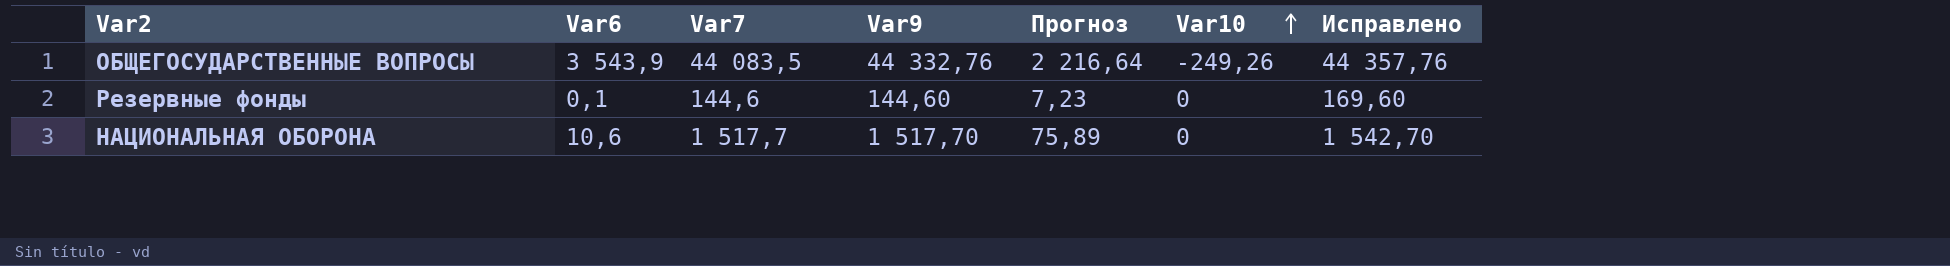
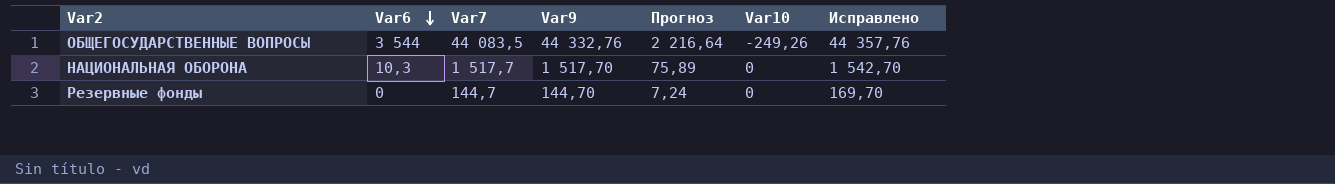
row order: Var10 ascending -> Var6 descending
ОБЩЕГОСУДАРСТВЕННЫЕ ВОПРОСЫ | Var6: 3 543,9 -> 3 544
НАЦИОНАЛЬНАЯ ОБОРОНА | Var6: 10,6 -> 10,3
Резервные фонды | Var6: 0,1 -> 0
Резервные фонды | Var7: 144,6 -> 144,7
Резервные фонды | Var9: 144,60 -> 144,70
Резервные фонды | Прогноз: 7,23 -> 7,24
Резервные фонды | Исправлено: 169,60 -> 169,70

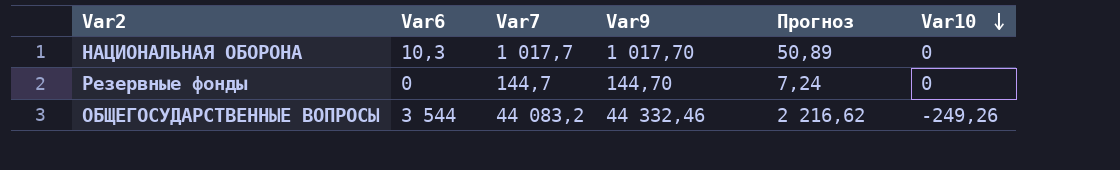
row order: Var6 descending -> Var10 descending
column Исправлено | formula: [Var9] + 25 -> none
НАЦИОНАЛЬНАЯ ОБОРОНА | Var7: 1 517,7 -> 1 017,7
НАЦИОНАЛЬНАЯ ОБОРОНА | Var9: 1 517,70 -> 1 017,70
НАЦИОНАЛЬНАЯ ОБОРОНА | Прогноз: 75,89 -> 50,89
ОБЩЕГОСУДАРСТВЕННЫЕ ВОПРОСЫ | Var7: 44 083,5 -> 44 083,2
ОБЩЕГОСУДАРСТВЕННЫЕ ВОПРОСЫ | Var9: 44 332,76 -> 44 332,46
ОБЩЕГОСУДАРСТВЕННЫЕ ВОПРОСЫ | Прогноз: 2 216,64 -> 2 216,62

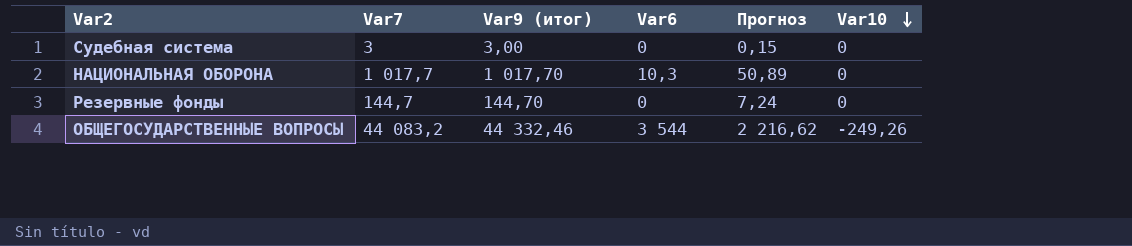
column name: Var9 -> Var9 (итог)
column Var6 | position: 2 -> 4
row Судебная система: none -> 3 | 3,00 | 0 | 0,15 | 0

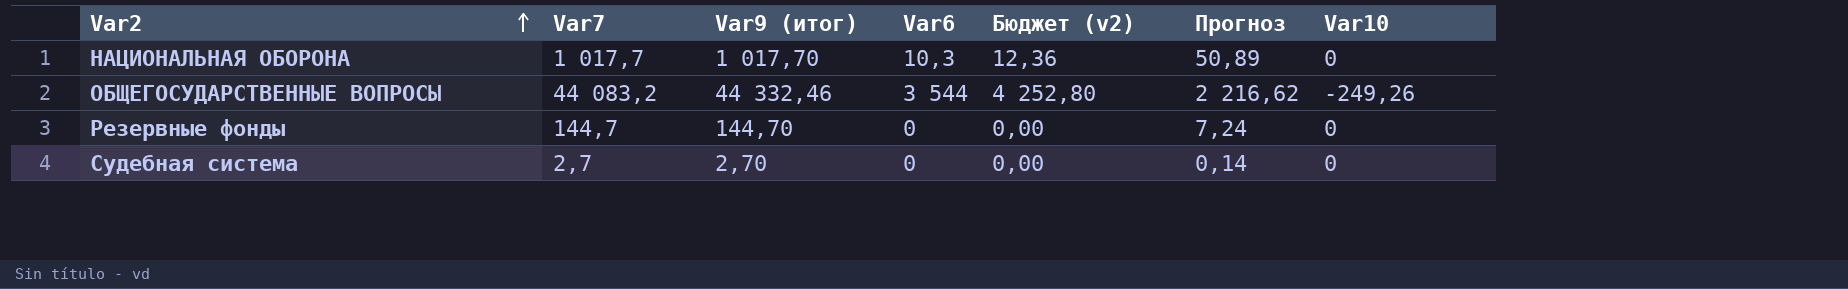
row order: Var10 descending -> Var2 ascending
column Бюджет (v2) | formula: none -> [Var6] * 1,2
Судебная система | Var7: 3 -> 2,7
Судебная система | Var9 (итог): 3,00 -> 2,70
Судебная система | Прогноз: 0,15 -> 0,14

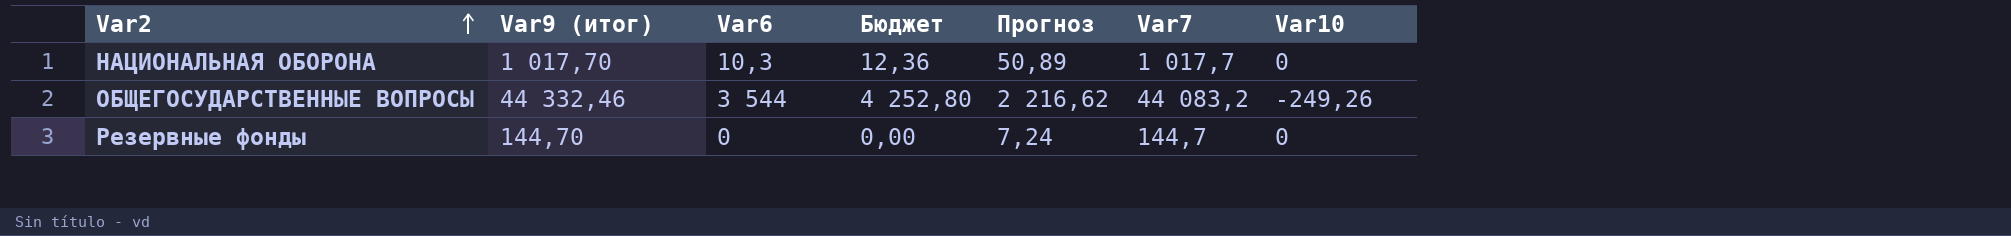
column name: Бюджет (v2) -> Бюджет
column Var7 | position: 2 -> 6
row Судебная система: 2,7 | 2,70 | 0 | 0,00 | 0,14 | 0 -> none

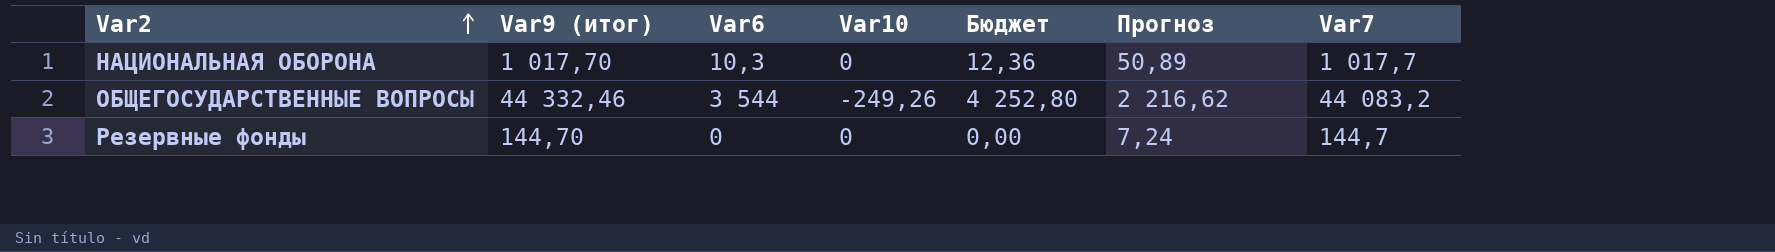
column Var10 | position: 7 -> 4

